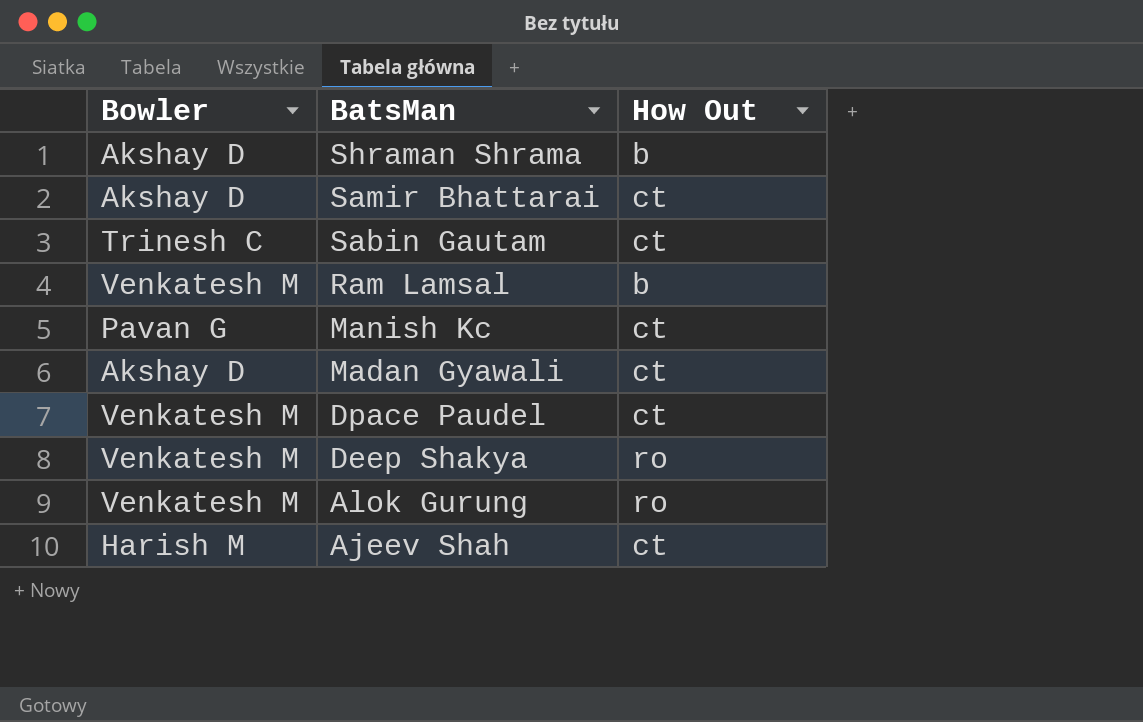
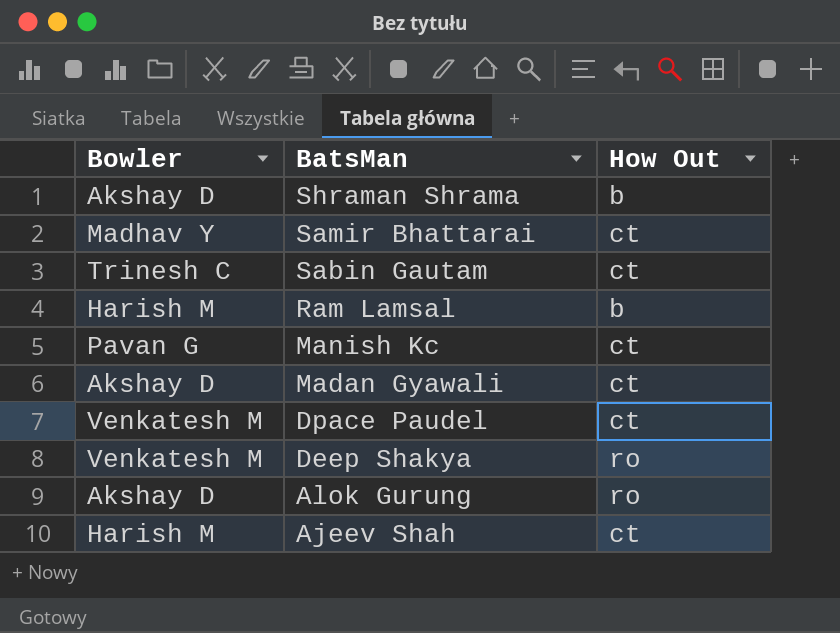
Samir Bhattarai | Bowler: Akshay D -> Madhav Y
Ram Lamsal | Bowler: Venkatesh M -> Harish M
Alok Gurung | Bowler: Venkatesh M -> Akshay D

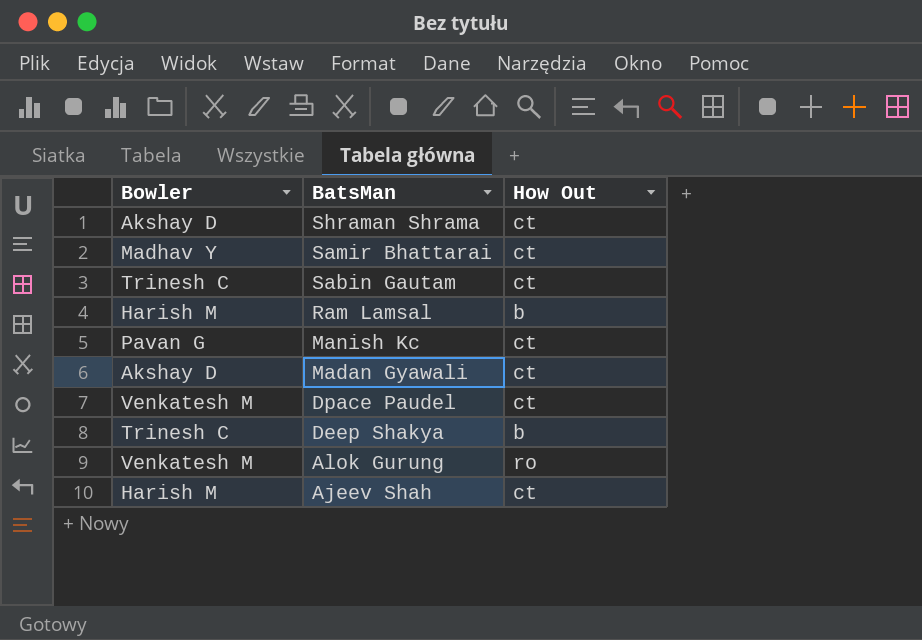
Shraman Shrama | How Out: b -> ct
Deep Shakya | Bowler: Venkatesh M -> Trinesh C
Deep Shakya | How Out: ro -> b
Alok Gurung | Bowler: Akshay D -> Venkatesh M

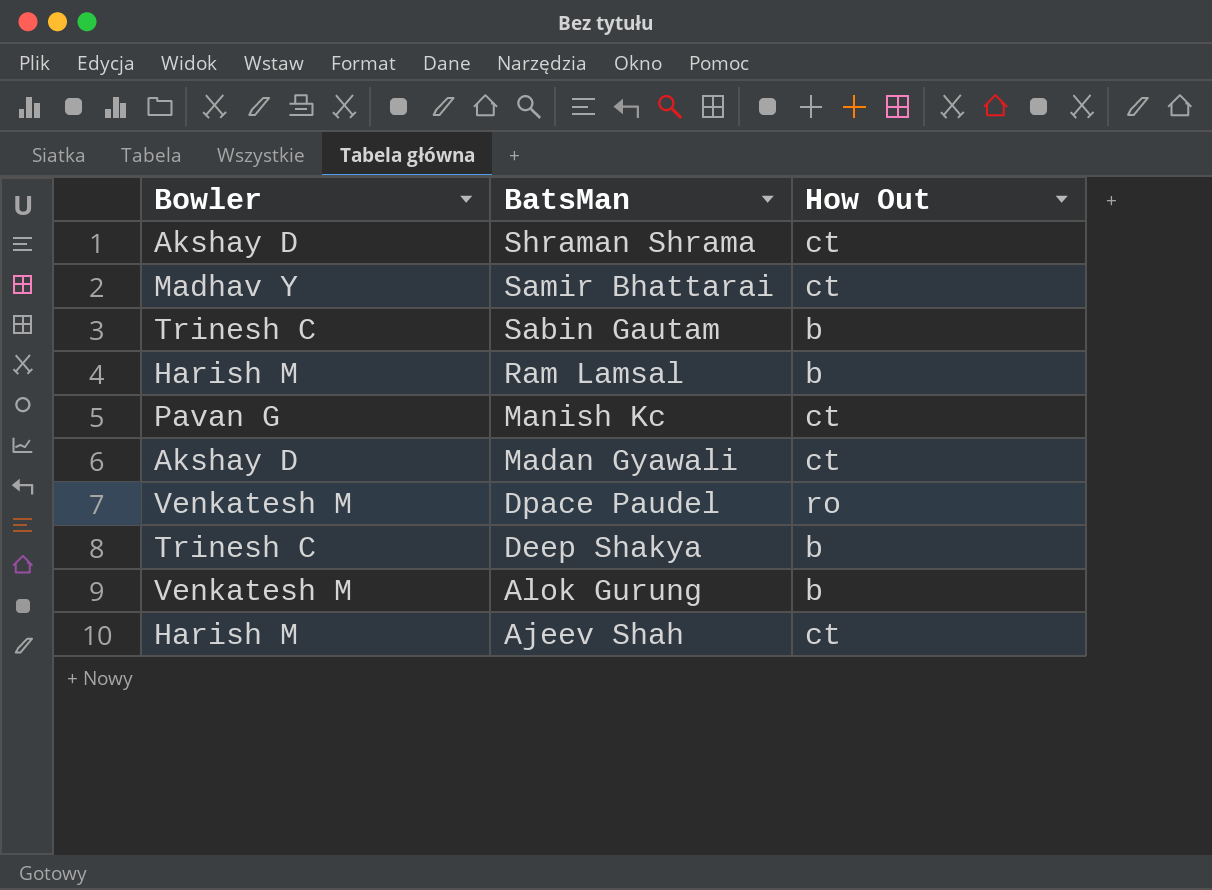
Sabin Gautam | How Out: ct -> b
Dpace Paudel | How Out: ct -> ro
Alok Gurung | How Out: ro -> b

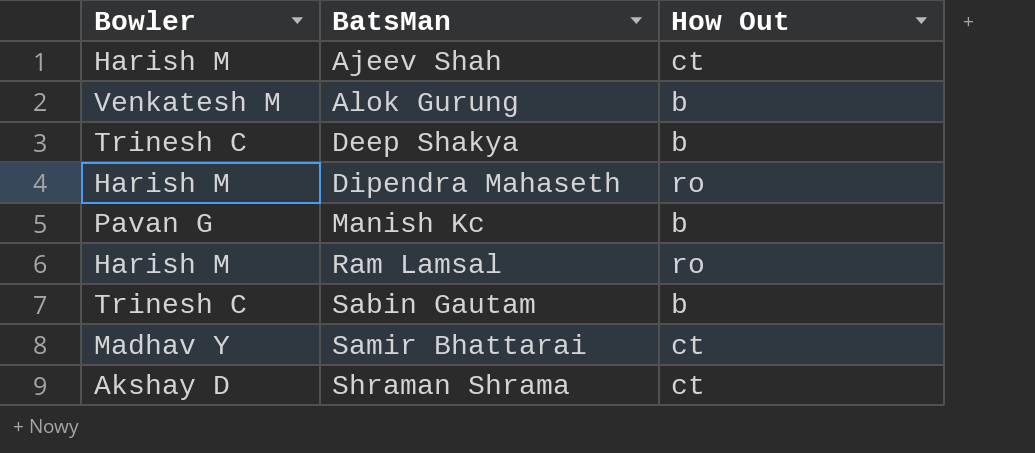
row order: BatsMan descending -> BatsMan ascending
row Madan Gyawali: Akshay D | ct -> none
row Dpace Paudel: Venkatesh M | ro -> none
row Dipendra Mahaseth: none -> Harish M | ro
Manish Kc | How Out: ct -> b
Ram Lamsal | How Out: b -> ro

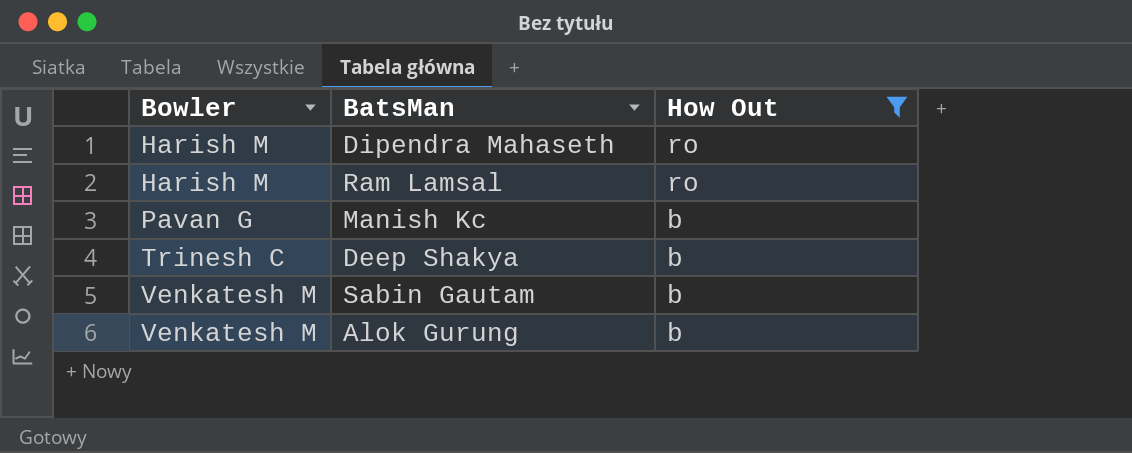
filter: none -> How Out != ct
row order: BatsMan ascending -> Bowler ascending
Sabin Gautam | Bowler: Trinesh C -> Venkatesh M

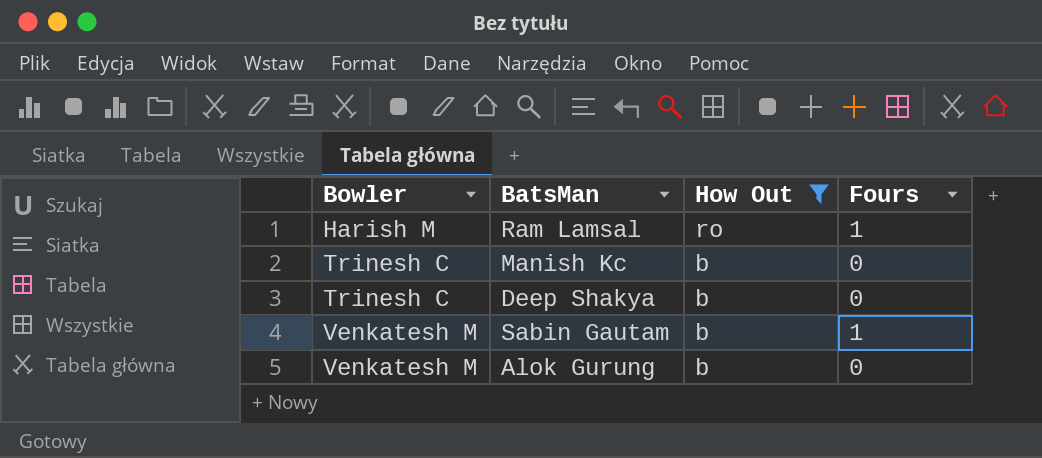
column Fours | position: none -> 4
row Dipendra Mahaseth: Harish M | ro -> none
Manish Kc | Bowler: Pavan G -> Trinesh C

